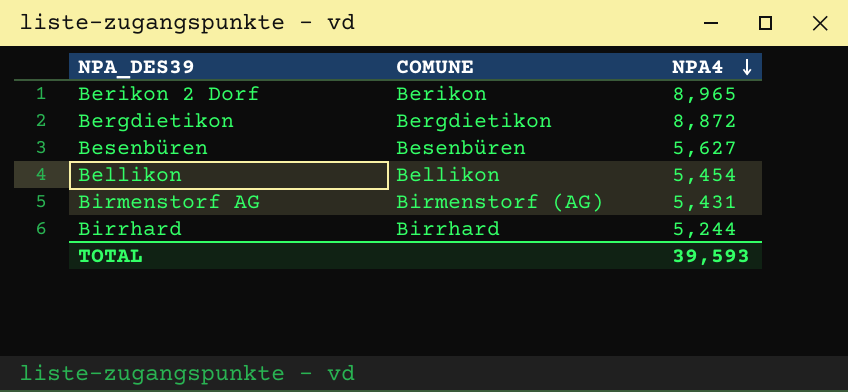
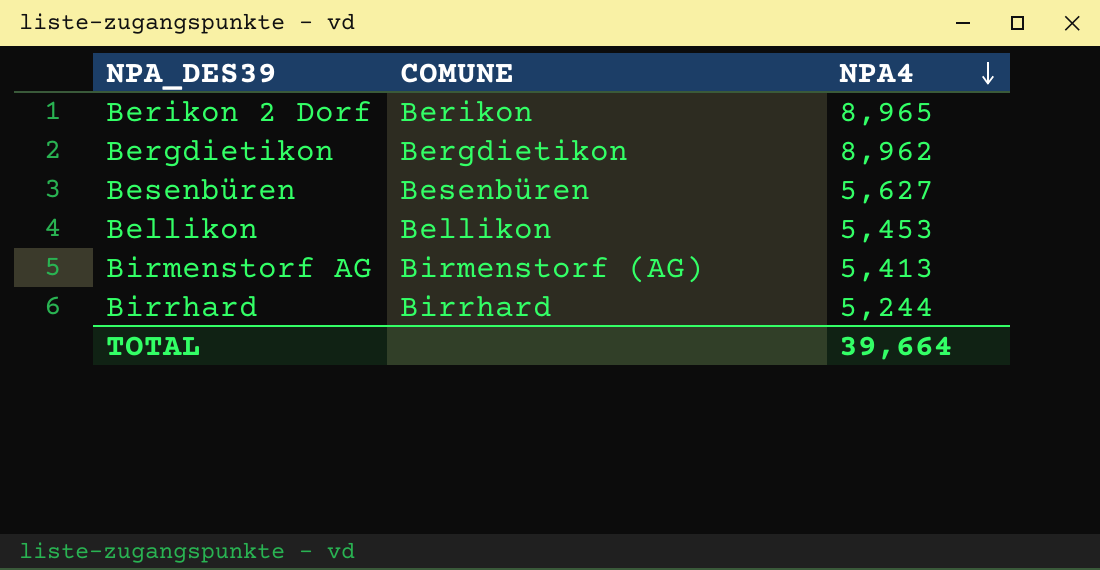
Bergdietikon | NPA4: 8,872 -> 8,962
Bellikon | NPA4: 5,454 -> 5,453
Birmenstorf AG | NPA4: 5,431 -> 5,413
TOTAL | NPA4: 39,593 -> 39,664

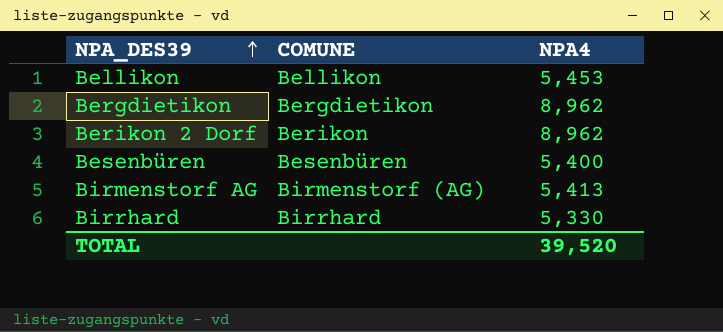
row order: NPA4 descending -> NPA_DES39 ascending
Berikon 2 Dorf | NPA4: 8,965 -> 8,962
Besenbüren | NPA4: 5,627 -> 5,400
Birrhard | NPA4: 5,244 -> 5,330
TOTAL | NPA4: 39,664 -> 39,520

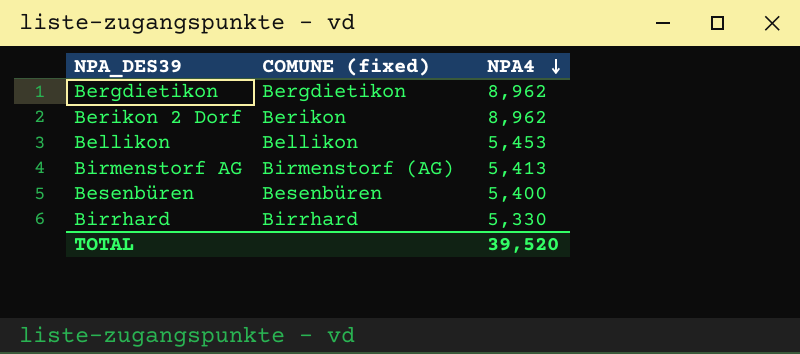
row order: NPA_DES39 ascending -> NPA4 descending
column name: COMUNE -> COMUNE (fixed)

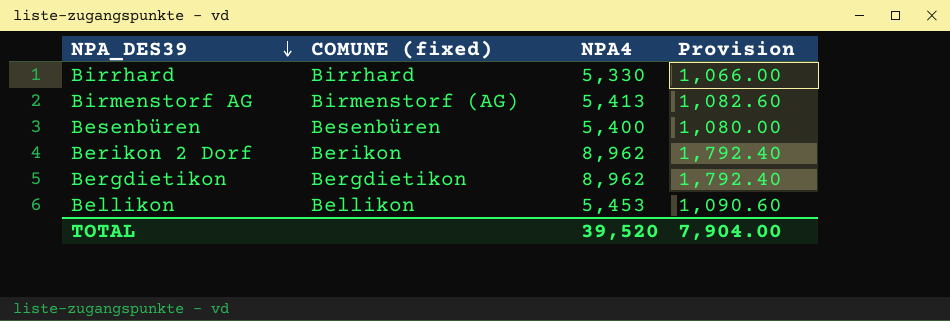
row order: NPA4 descending -> NPA_DES39 descending
column Provision | formula: none -> [NPA4] * 0.2

